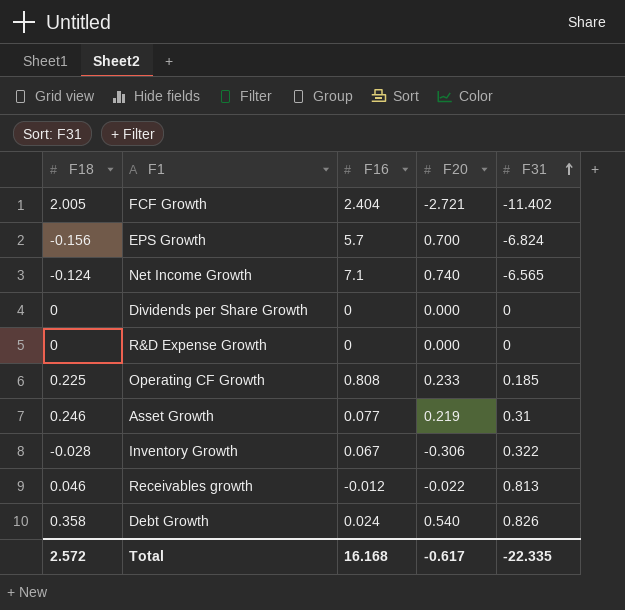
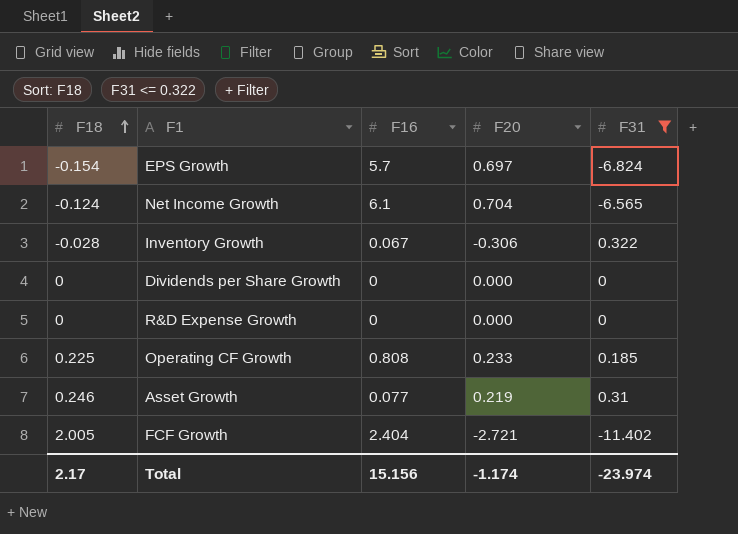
filter: none -> F31 <= 0.322
row order: F31 ascending -> F18 ascending
EPS Growth | F18: -0.156 -> -0.154
EPS Growth | F20: 0.700 -> 0.697
Net Income Growth | F16: 7.1 -> 6.1
Net Income Growth | F20: 0.740 -> 0.704
Total | F18: 2.572 -> 2.17
Total | F16: 16.168 -> 15.156
Total | F20: -0.617 -> -1.174
Total | F31: -22.335 -> -23.974

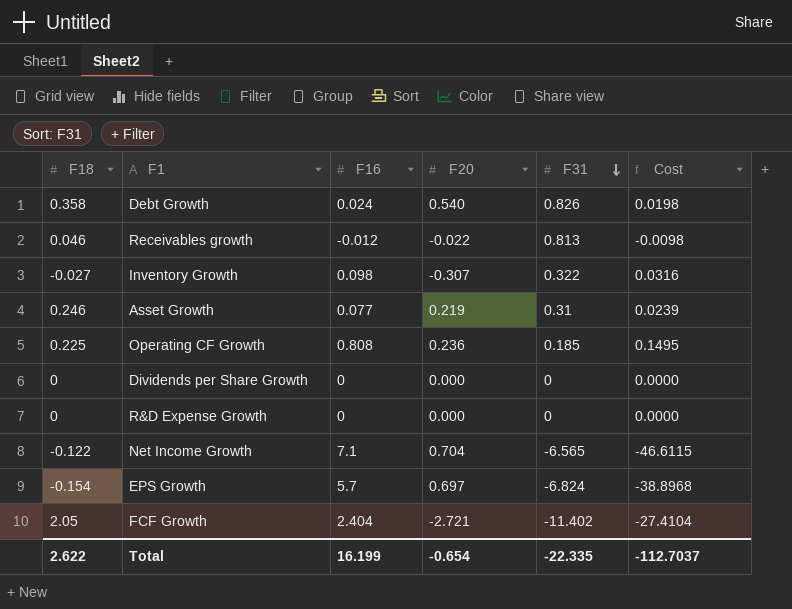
filter: F31 <= 0.322 -> none
row order: F18 ascending -> F31 descending
column Cost | formula: none -> [F16] * [F31]
Inventory Growth | F18: -0.028 -> -0.027
Inventory Growth | F16: 0.067 -> 0.098
Inventory Growth | F20: -0.306 -> -0.307
Operating CF Growth | F20: 0.233 -> 0.236
Net Income Growth | F18: -0.124 -> -0.122
Net Income Growth | F16: 6.1 -> 7.1
FCF Growth | F18: 2.005 -> 2.05
Total | F18: 2.17 -> 2.622
Total | F16: 15.156 -> 16.199
Total | F20: -1.174 -> -0.654
Total | F31: -23.974 -> -22.335

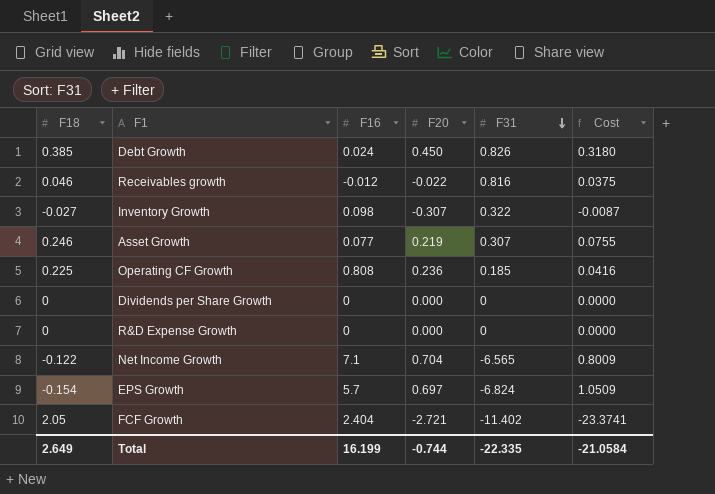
column Cost | formula: [F16] * [F31] -> [F18] * [F31]
Debt Growth | F18: 0.358 -> 0.385
Debt Growth | F20: 0.540 -> 0.450
Receivables growth | F31: 0.813 -> 0.816
Asset Growth | F31: 0.31 -> 0.307
Total | F18: 2.622 -> 2.649
Total | F20: -0.654 -> -0.744
Total | Cost: -112.7037 -> -21.0584

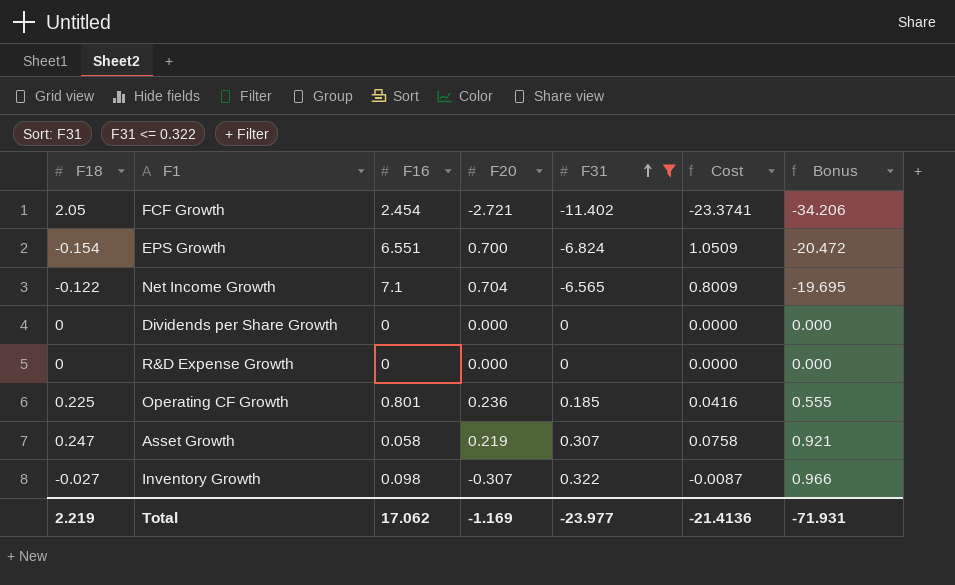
filter: none -> F31 <= 0.322
row order: F31 descending -> F31 ascending
column Bonus | formula: none -> [F31] * 3
FCF Growth | F16: 2.404 -> 2.454
EPS Growth | F16: 5.7 -> 6.551
EPS Growth | F20: 0.697 -> 0.700
Operating CF Growth | F16: 0.808 -> 0.801
Asset Growth | F18: 0.246 -> 0.247
Asset Growth | F16: 0.077 -> 0.058
Asset Growth | Cost: 0.0755 -> 0.0758
Total | F18: 2.649 -> 2.219
Total | F16: 16.199 -> 17.062
Total | F20: -0.744 -> -1.169
Total | F31: -22.335 -> -23.977
Total | Cost: -21.0584 -> -21.4136

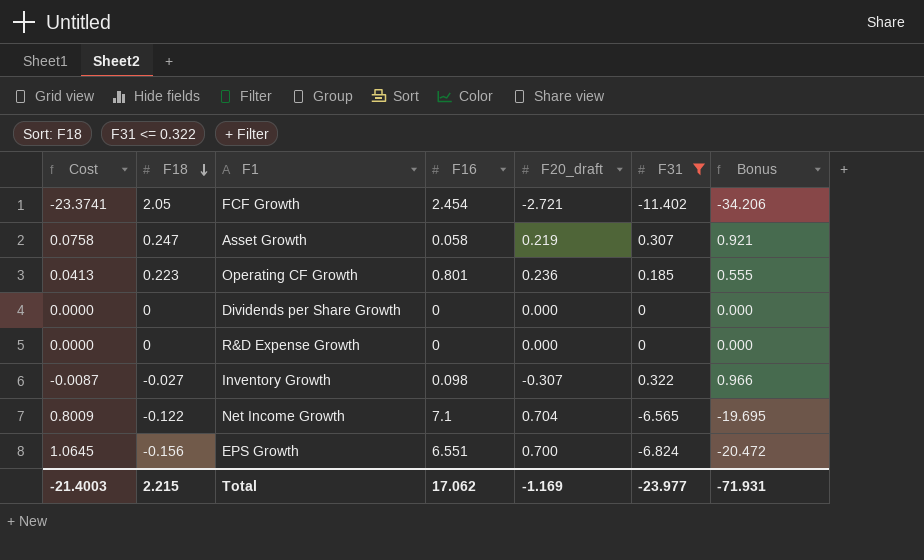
row order: F31 ascending -> F18 descending
column Cost | position: 6 -> 1
column name: F20 -> F20_draft
Operating CF Growth | Cost: 0.0416 -> 0.0413
Operating CF Growth | F18: 0.225 -> 0.223
EPS Growth | Cost: 1.0509 -> 1.0645
EPS Growth | F18: -0.154 -> -0.156
Total | Cost: -21.4136 -> -21.4003
Total | F18: 2.219 -> 2.215

